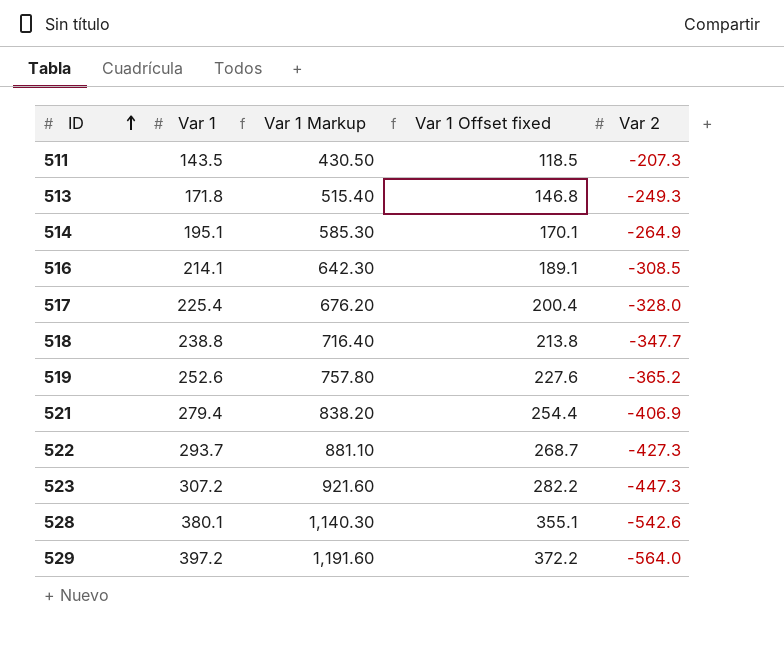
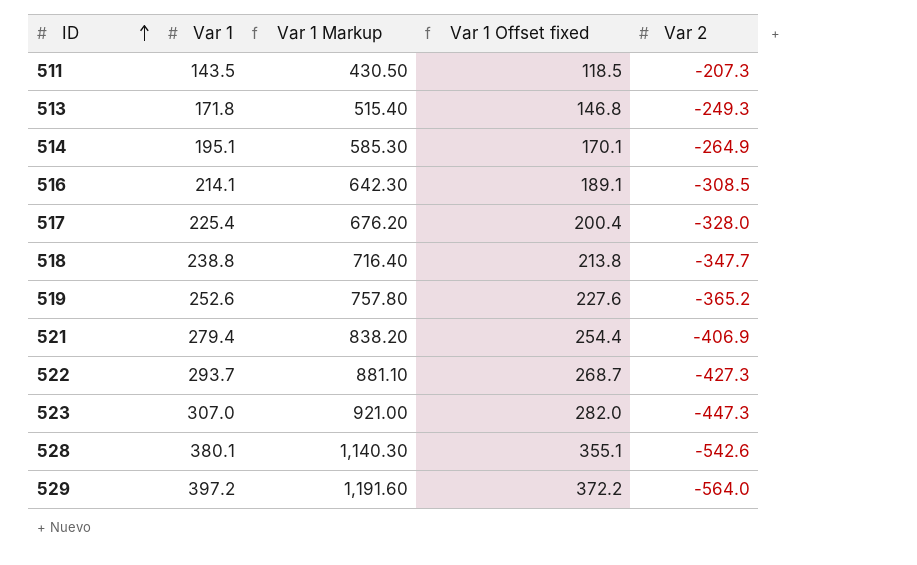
523 | Var 1: 307.2 -> 307.0
523 | Var 1 Markup: 921.60 -> 921.00
523 | Var 1 Offset fixed: 282.2 -> 282.0

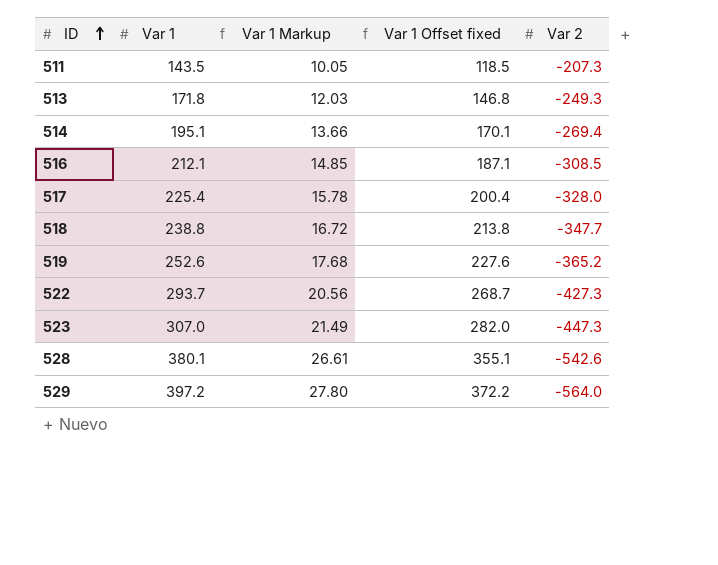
column Var 1 Markup | formula: [Var 1] * 3 -> [Var 1] * 0.07
row 521: 279.4 | 838.20 | 254.4 | -406.9 -> none
514 | Var 2: -264.9 -> -269.4
516 | Var 1: 214.1 -> 212.1
516 | Var 1 Offset fixed: 189.1 -> 187.1

